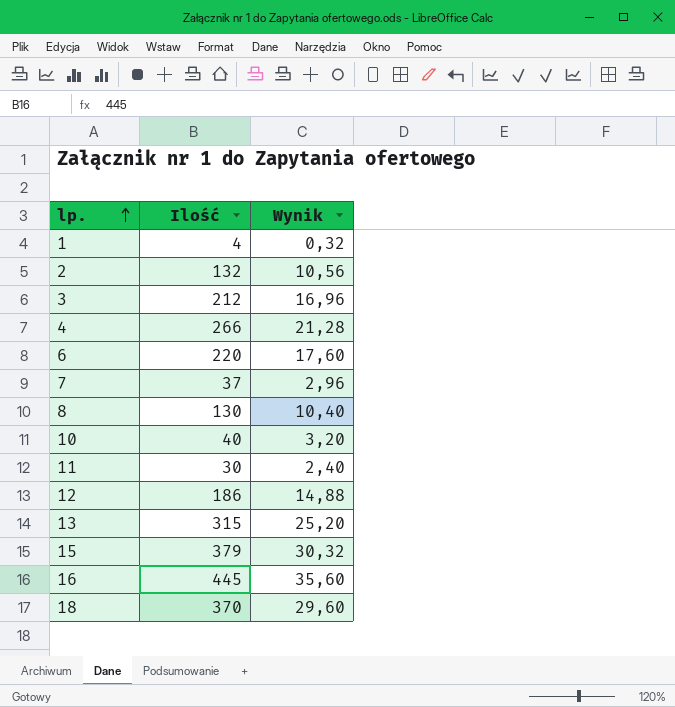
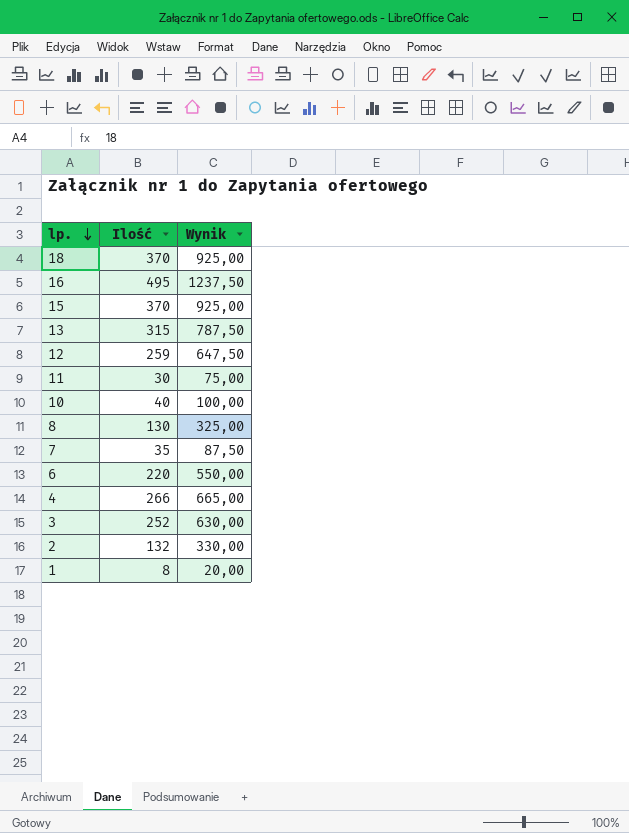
row order: lp. ascending -> lp. descending
column Wynik | formula: [Ilość] * 0,08 -> [Ilość] * 2,5
16 | Ilość: 445 -> 495
15 | Ilość: 379 -> 370
12 | Ilość: 186 -> 259
7 | Ilość: 37 -> 35
3 | Ilość: 212 -> 252
1 | Ilość: 4 -> 8

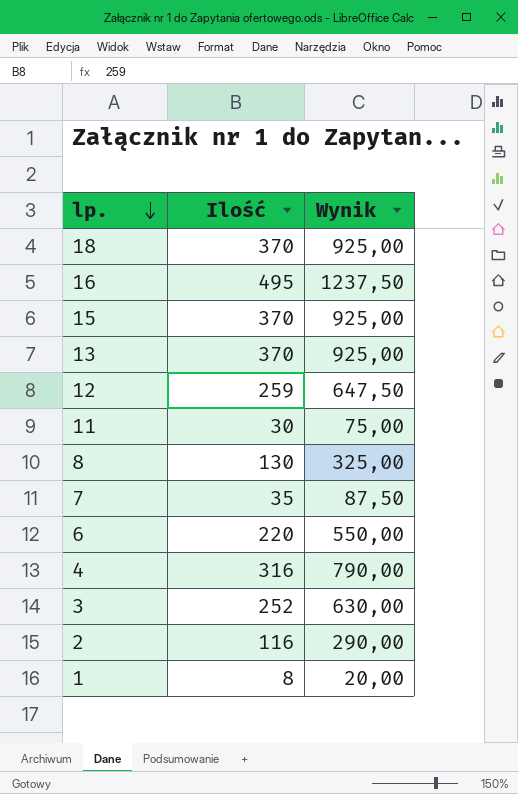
row 10: 40 | 100,00 -> none
13 | Ilość: 315 -> 370
13 | Wynik: 787,50 -> 925,00
4 | Ilość: 266 -> 316
4 | Wynik: 665,00 -> 790,00
2 | Ilość: 132 -> 116
2 | Wynik: 330,00 -> 290,00

